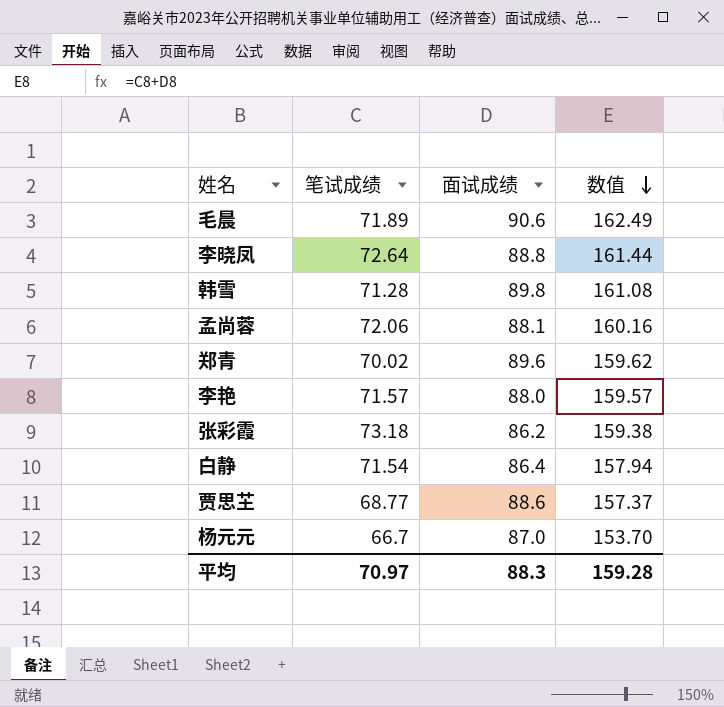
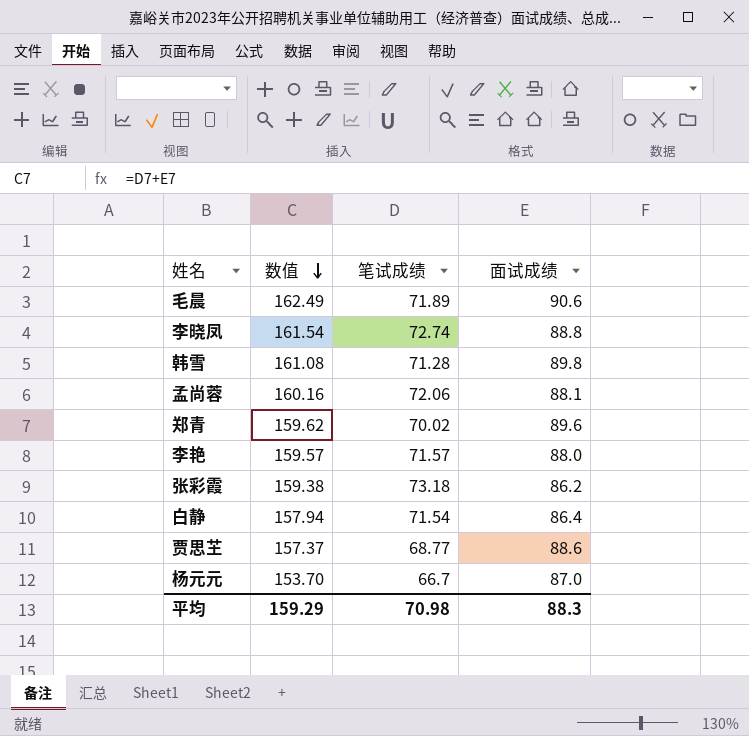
column 数值 | position: 4 -> 2
李晓凤 | 数值: 161.44 -> 161.54
李晓凤 | 笔试成绩: 72.64 -> 72.74
平均 | 数值: 159.28 -> 159.29
平均 | 笔试成绩: 70.97 -> 70.98

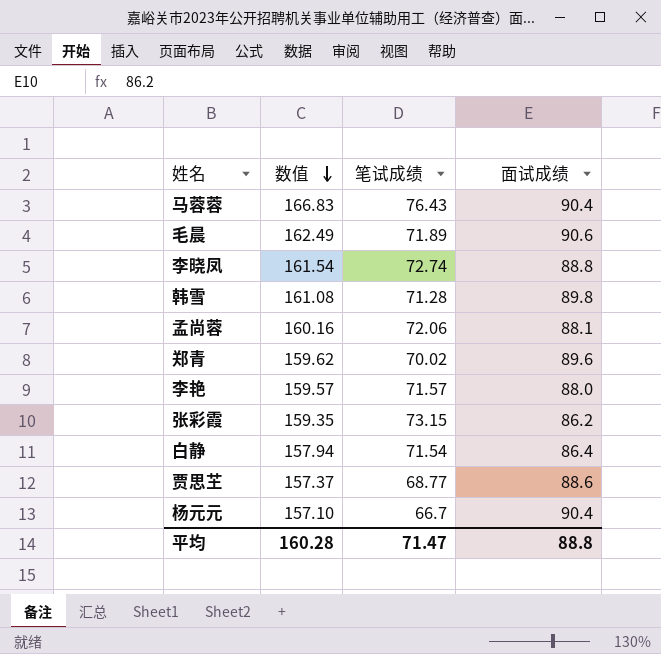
row 马蓉蓉: none -> 166.83 | 76.43 | 90.4
张彩霞 | 数值: 159.38 -> 159.35
张彩霞 | 笔试成绩: 73.18 -> 73.15
杨元元 | 数值: 153.70 -> 157.10
杨元元 | 面试成绩: 87.0 -> 90.4
平均 | 数值: 159.29 -> 160.28
平均 | 笔试成绩: 70.98 -> 71.47
平均 | 面试成绩: 88.3 -> 88.8

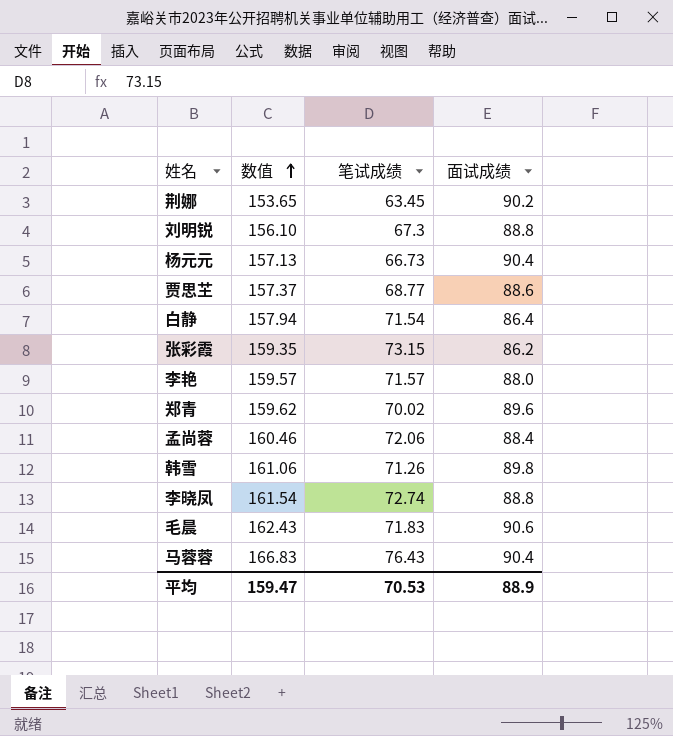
row order: 数值 descending -> 数值 ascending
row 荆娜: none -> 153.65 | 63.45 | 90.2
row 刘明锐: none -> 156.10 | 67.3 | 88.8
杨元元 | 数值: 157.10 -> 157.13
杨元元 | 笔试成绩: 66.7 -> 66.73
孟尚蓉 | 数值: 160.16 -> 160.46
孟尚蓉 | 面试成绩: 88.1 -> 88.4
韩雪 | 数值: 161.08 -> 161.06
韩雪 | 笔试成绩: 71.28 -> 71.26
毛晨 | 数值: 162.49 -> 162.43
毛晨 | 笔试成绩: 71.89 -> 71.83
平均 | 数值: 160.28 -> 159.47
平均 | 笔试成绩: 71.47 -> 70.53
平均 | 面试成绩: 88.8 -> 88.9

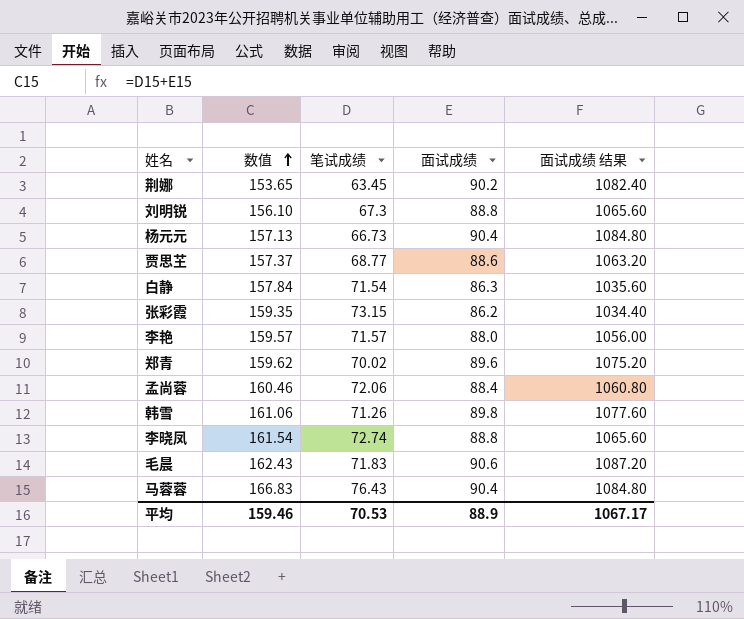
column 面试成绩 结果 | formula: none -> [面试成绩] * 12
白静 | 数值: 157.94 -> 157.84
白静 | 面试成绩: 86.4 -> 86.3
平均 | 数值: 159.47 -> 159.46

